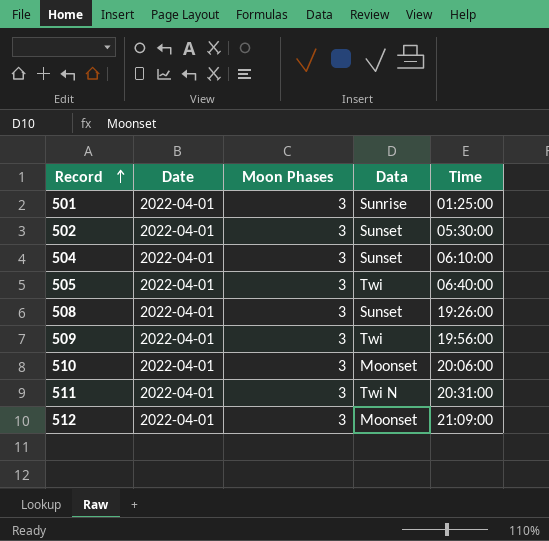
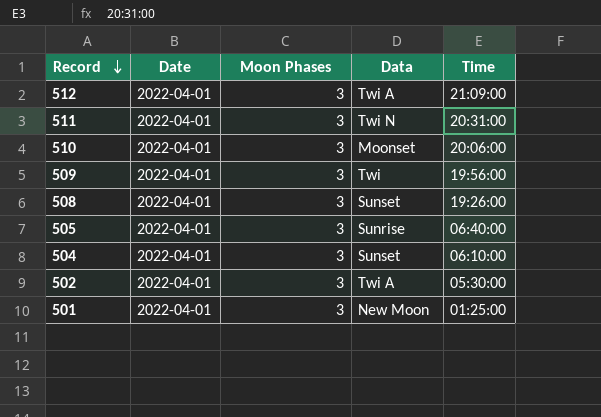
row order: Record ascending -> Record descending
512 | Data: Moonset -> Twi A
505 | Data: Twi -> Sunrise
502 | Data: Sunset -> Twi A
501 | Data: Sunrise -> New Moon

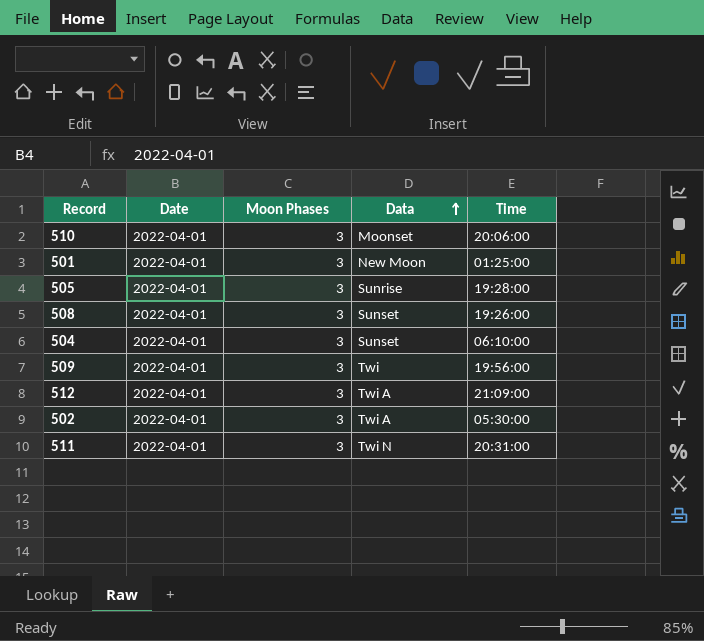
row order: Record descending -> Data ascending
505 | Time: 06:40:00 -> 19:28:00

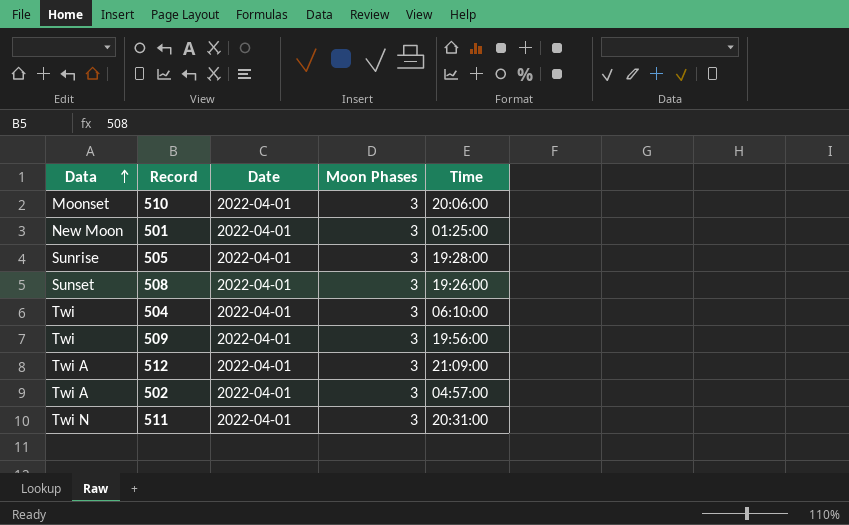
column Data | position: 4 -> 1
504 | Data: Sunset -> Twi
502 | Time: 05:30:00 -> 04:57:00

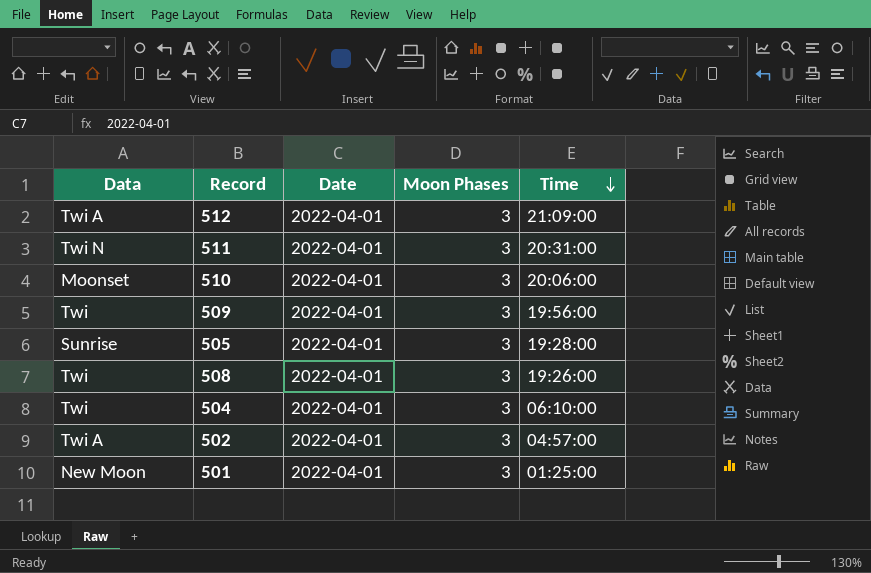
row order: Data ascending -> Time descending
508 | Data: Sunset -> Twi

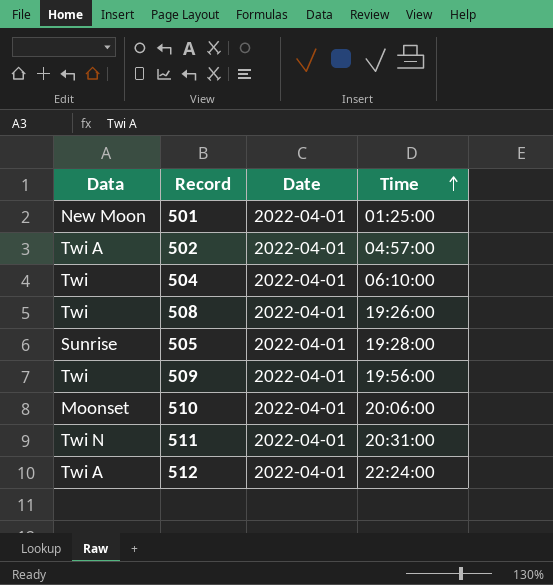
row order: Time descending -> Time ascending
column Moon Phases | position: 4 -> none
512 | Time: 21:09:00 -> 22:24:00

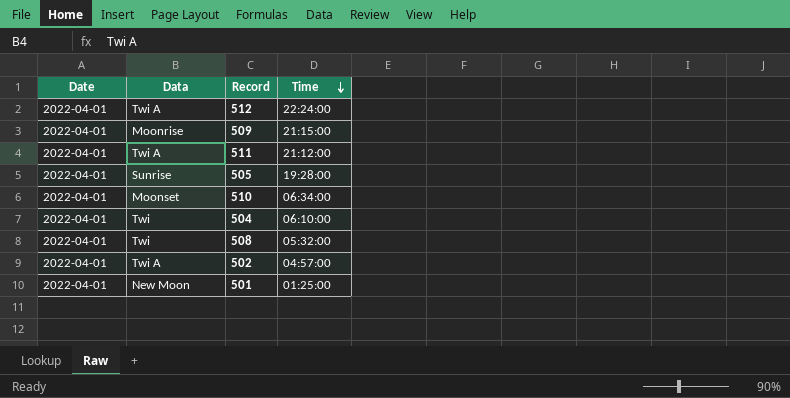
row order: Time ascending -> Time descending
column Date | position: 3 -> 1
509 | Data: Twi -> Moonrise
509 | Time: 19:56:00 -> 21:15:00
511 | Data: Twi N -> Twi A
511 | Time: 20:31:00 -> 21:12:00
510 | Time: 20:06:00 -> 06:34:00
508 | Time: 19:26:00 -> 05:32:00

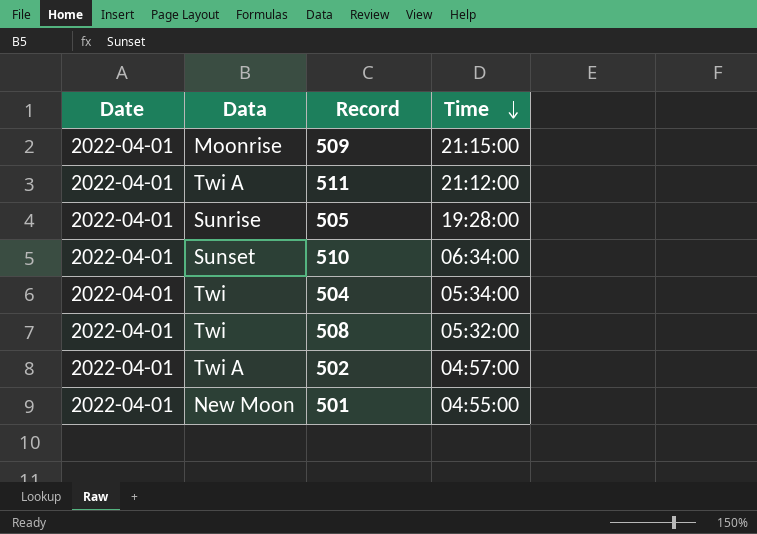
row 512: 2022-04-01 | Twi A | 22:24:00 -> none
510 | Data: Moonset -> Sunset
504 | Time: 06:10:00 -> 05:34:00
501 | Time: 01:25:00 -> 04:55:00

